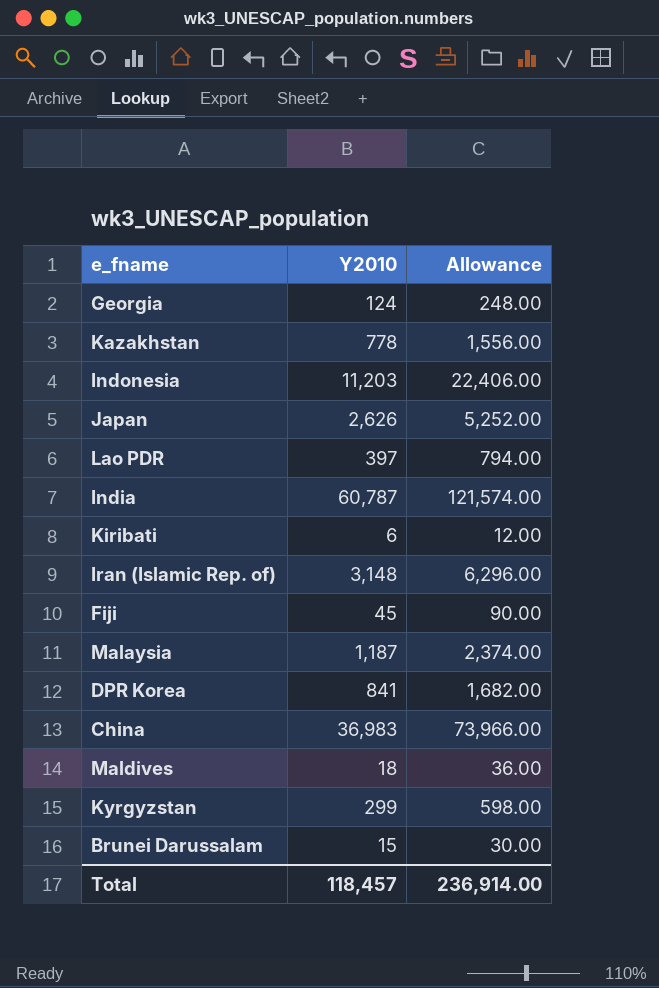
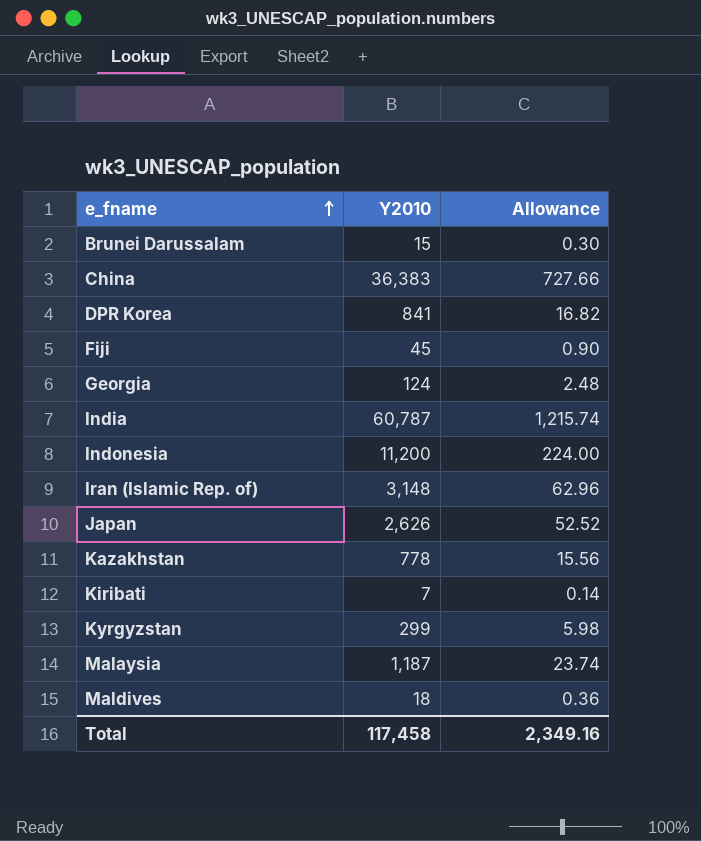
row order: none -> e_fname ascending
column Allowance | formula: [Y2010] * 2 -> [Y2010] * 0.02
row Lao PDR: 397 | 794.00 -> none
China | Y2010: 36,983 -> 36,383
Indonesia | Y2010: 11,203 -> 11,200
Kiribati | Y2010: 6 -> 7
Total | Y2010: 118,457 -> 117,458
Total | Allowance: 236,914.00 -> 2,349.16

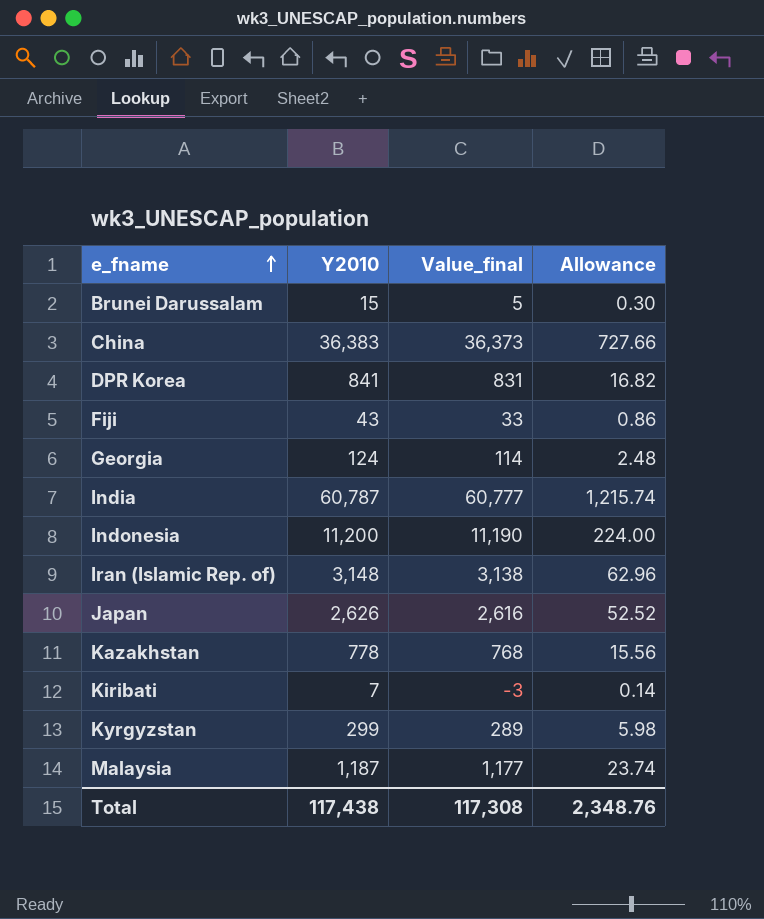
column Value_final | formula: none -> [Y2010] - 10
row Maldives: 18 | 0.36 -> none
Fiji | Y2010: 45 -> 43
Fiji | Allowance: 0.90 -> 0.86
Total | Y2010: 117,458 -> 117,438
Total | Allowance: 2,349.16 -> 2,348.76

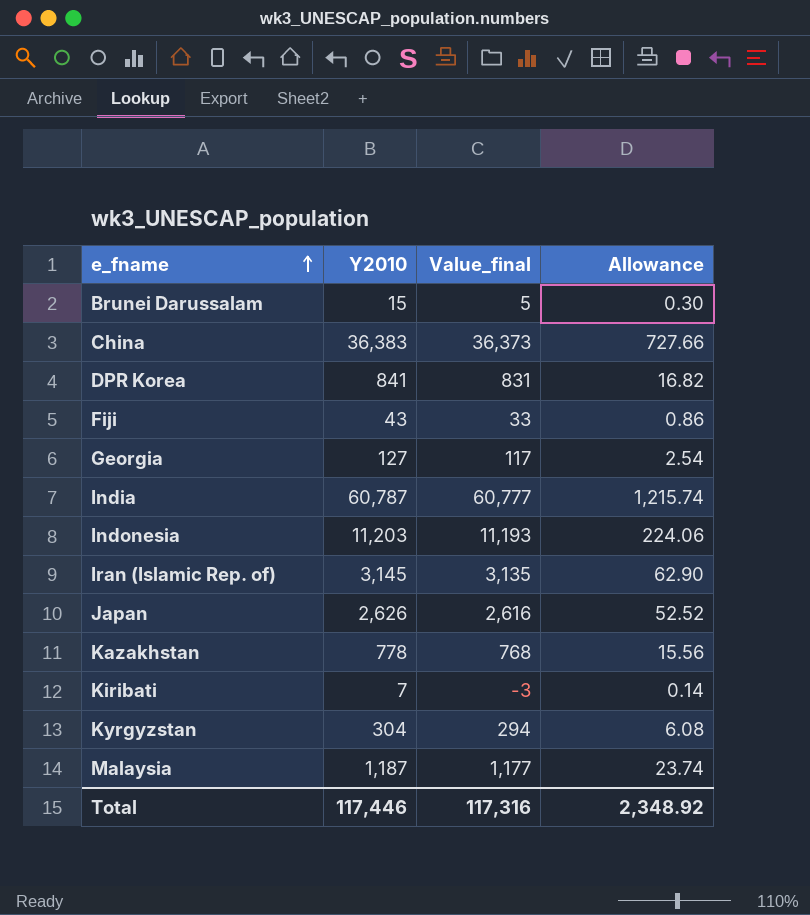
Georgia | Y2010: 124 -> 127
Georgia | Value_final: 114 -> 117
Georgia | Allowance: 2.48 -> 2.54
Indonesia | Y2010: 11,200 -> 11,203
Indonesia | Value_final: 11,190 -> 11,193
Indonesia | Allowance: 224.00 -> 224.06
Iran (Islamic Rep. of) | Y2010: 3,148 -> 3,145
Iran (Islamic Rep. of) | Value_final: 3,138 -> 3,135
Iran (Islamic Rep. of) | Allowance: 62.96 -> 62.90
Kyrgyzstan | Y2010: 299 -> 304
Kyrgyzstan | Value_final: 289 -> 294
Kyrgyzstan | Allowance: 5.98 -> 6.08
Total | Y2010: 117,438 -> 117,446
Total | Value_final: 117,308 -> 117,316
Total | Allowance: 2,348.76 -> 2,348.92

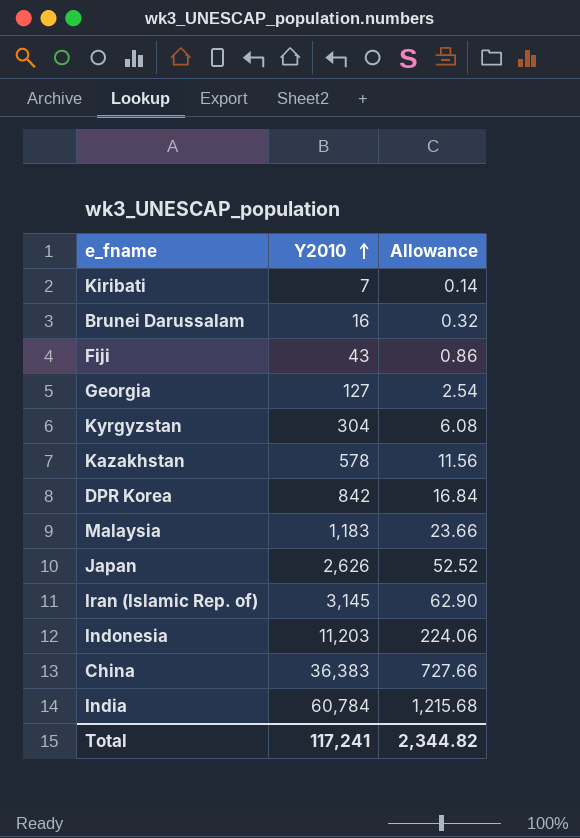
row order: e_fname ascending -> Y2010 ascending
column Value_final | formula: [Y2010] - 10 -> none
Brunei Darussalam | Y2010: 15 -> 16
Brunei Darussalam | Allowance: 0.30 -> 0.32
Kazakhstan | Y2010: 778 -> 578
Kazakhstan | Allowance: 15.56 -> 11.56
DPR Korea | Y2010: 841 -> 842
DPR Korea | Allowance: 16.82 -> 16.84
Malaysia | Y2010: 1,187 -> 1,183
Malaysia | Allowance: 23.74 -> 23.66
India | Y2010: 60,787 -> 60,784
India | Allowance: 1,215.74 -> 1,215.68
Total | Y2010: 117,446 -> 117,241
Total | Allowance: 2,348.92 -> 2,344.82

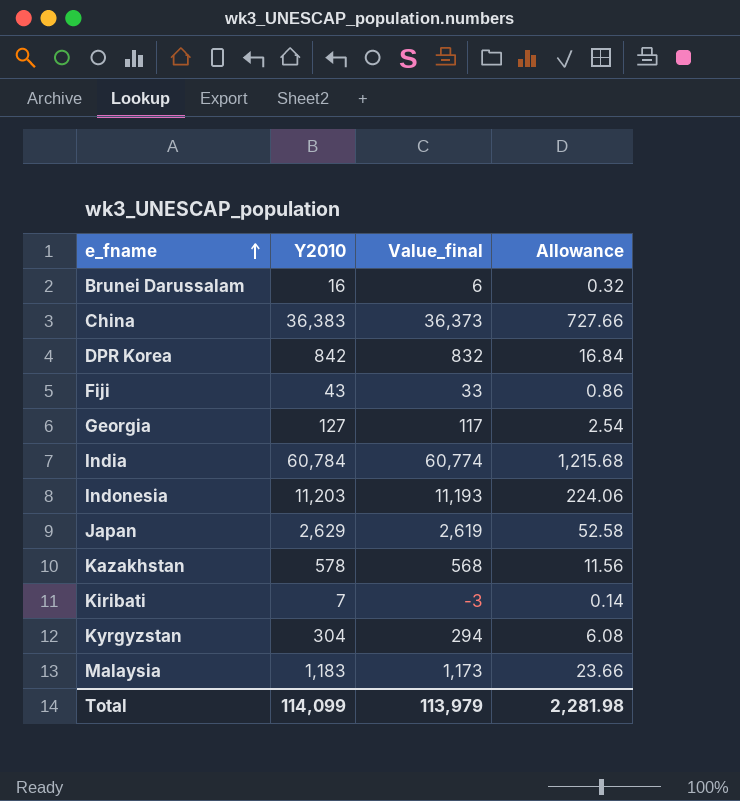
row order: Y2010 ascending -> e_fname ascending
column Value_final | formula: none -> [Y2010] - 10
row Iran (Islamic Rep. of): 3,145 | 62.90 -> none
Japan | Y2010: 2,626 -> 2,629
Japan | Allowance: 52.52 -> 52.58
Total | Y2010: 117,241 -> 114,099
Total | Allowance: 2,344.82 -> 2,281.98

